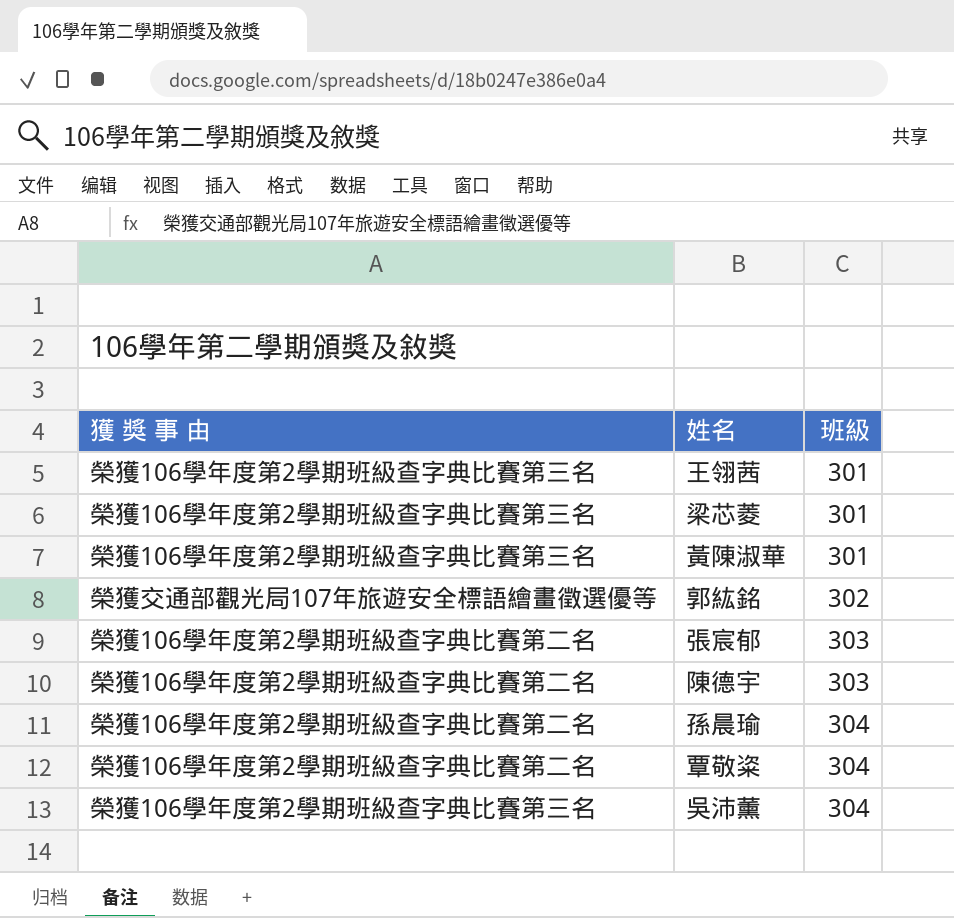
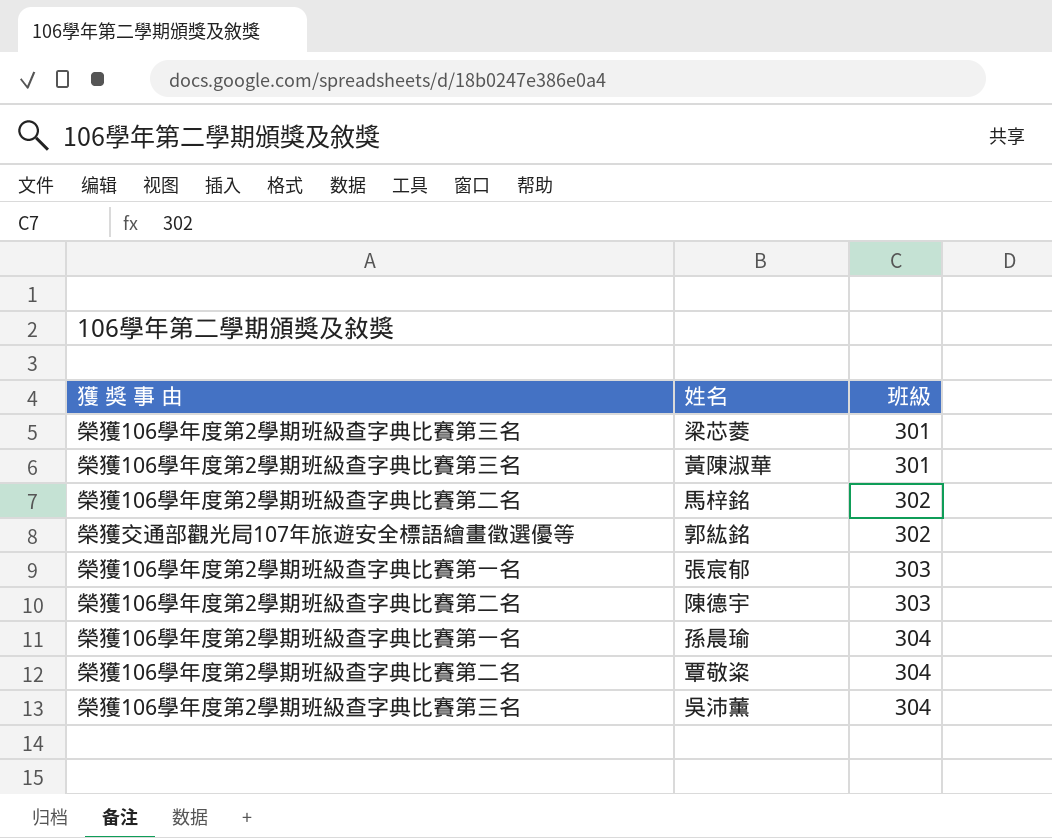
row 王翎茜: 榮獲106學年度第2學期班級查字典比賽第三名 | 301 -> none
row 馬梓銘: none -> 榮獲106學年度第2學期班級查字典比賽第二名 | 302
張宸郁 | 獲 獎 事 由: 榮獲106學年度第2學期班級查字典比賽第二名 -> 榮獲106學年度第2學期班級查字典比賽第一名
孫晨瑜 | 獲 獎 事 由: 榮獲106學年度第2學期班級查字典比賽第二名 -> 榮獲106學年度第2學期班級查字典比賽第一名

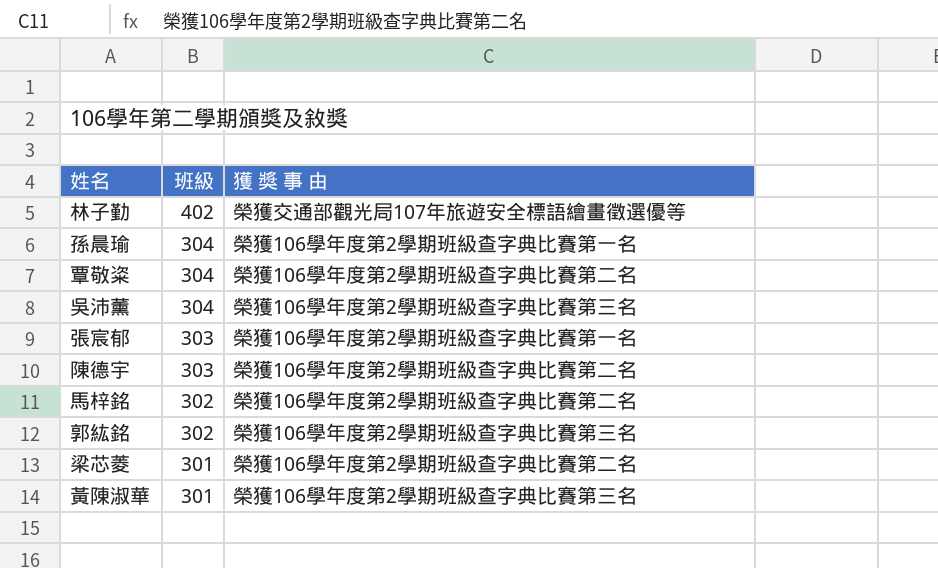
row order: 班級 ascending -> 班級 descending
column 獲 獎 事 由 | position: 1 -> 3
row 林子勤: none -> 402 | 榮獲交通部觀光局107年旅遊安全標語繪畫徵選優等
郭紘銘 | 獲 獎 事 由: 榮獲交通部觀光局107年旅遊安全標語繪畫徵選優等 -> 榮獲106學年度第2學期班級查字典比賽第三名
梁芯菱 | 獲 獎 事 由: 榮獲106學年度第2學期班級查字典比賽第三名 -> 榮獲106學年度第2學期班級查字典比賽第二名

